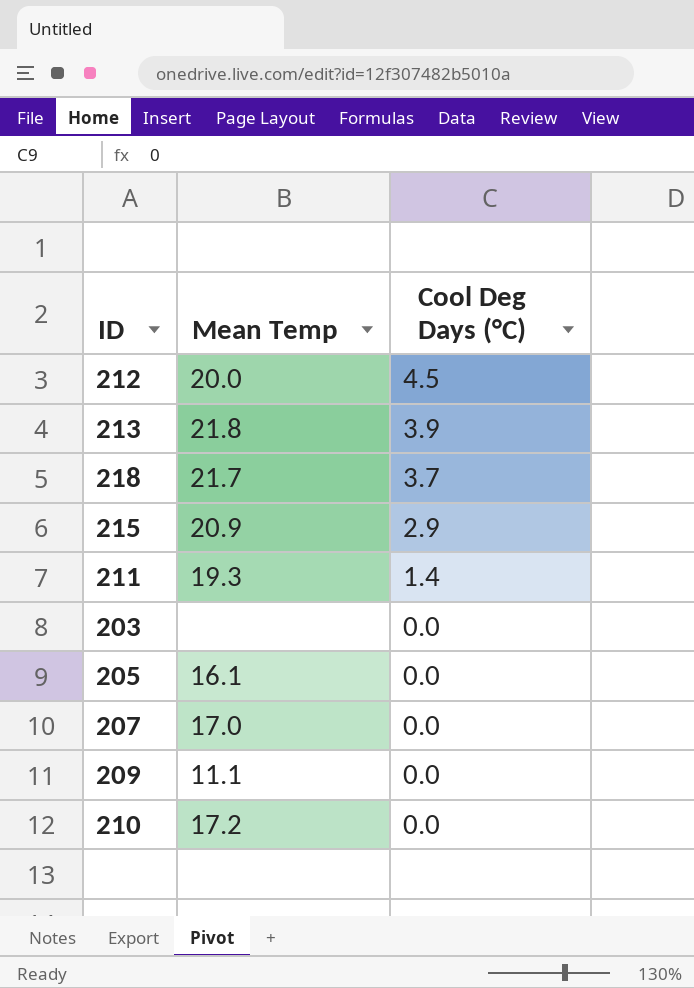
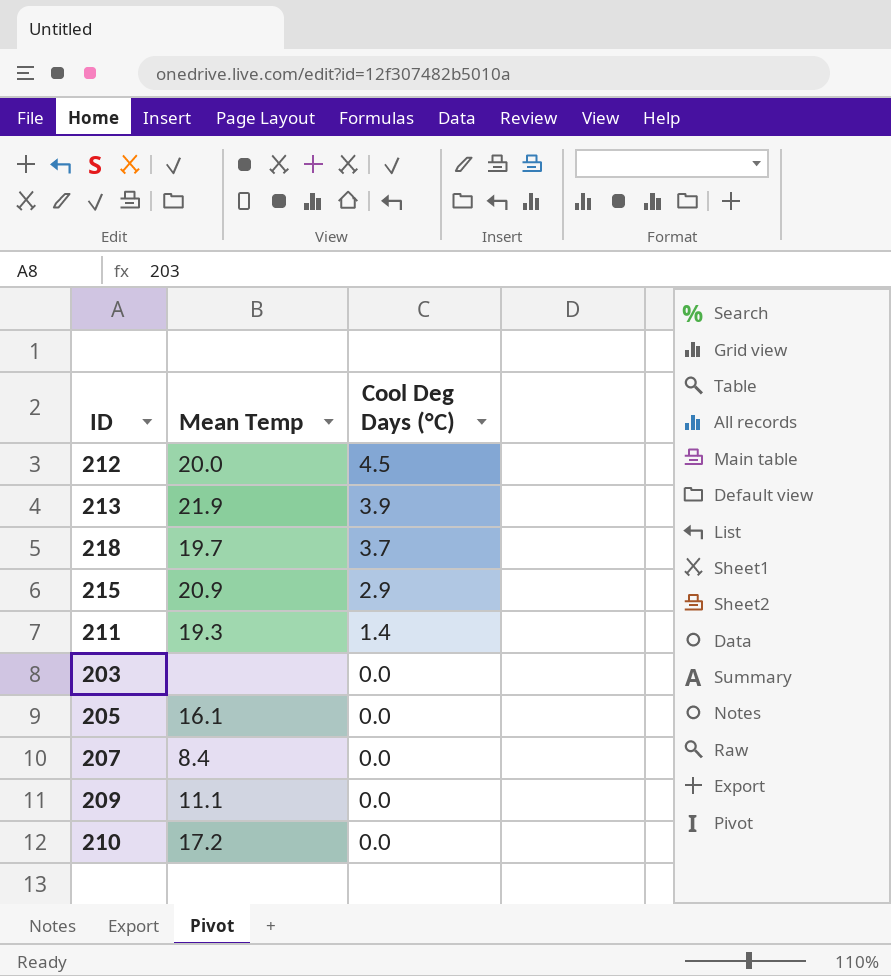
213 | Mean Temp: 21.8 -> 21.9
218 | Mean Temp: 21.7 -> 19.7
207 | Mean Temp: 17.0 -> 8.4

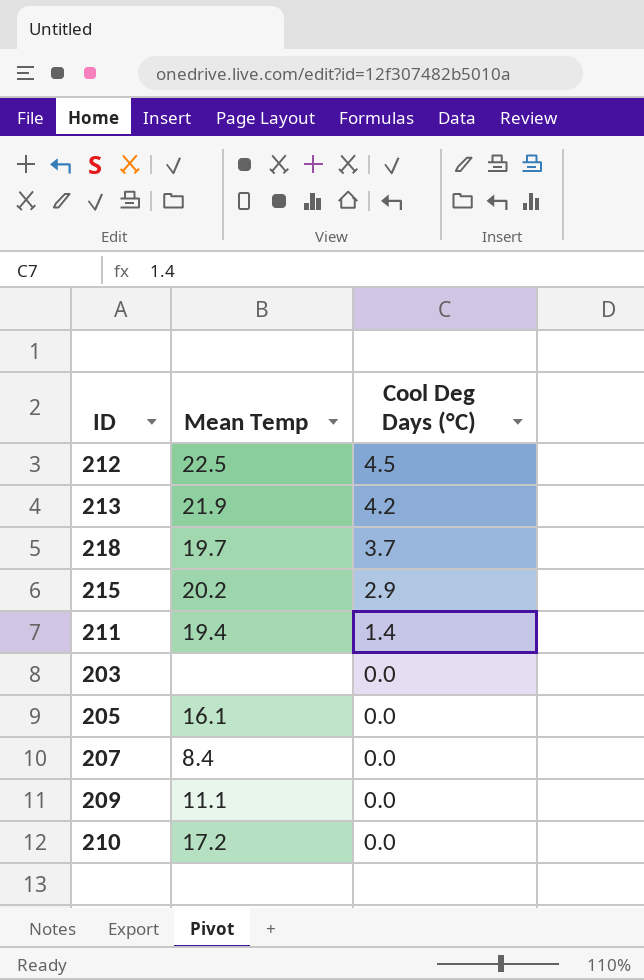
212 | Mean Temp: 20.0 -> 22.5
213 | Cool Deg Days (°C): 3.9 -> 4.2
215 | Mean Temp: 20.9 -> 20.2
211 | Mean Temp: 19.3 -> 19.4

